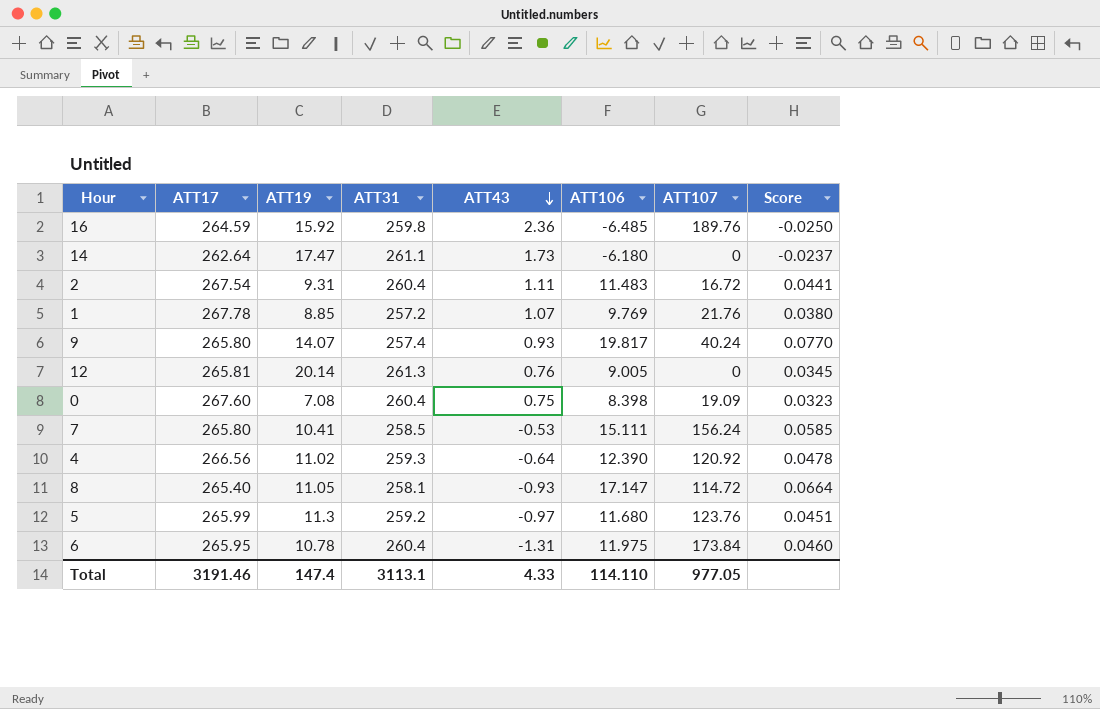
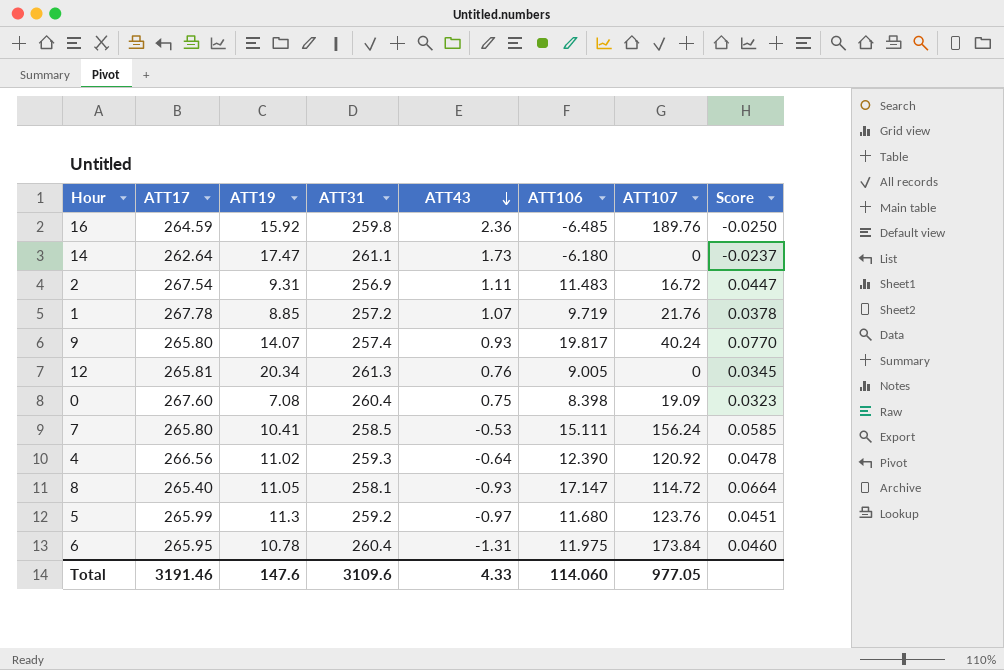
2 | ATT31: 260.4 -> 256.9
2 | Score: 0.0441 -> 0.0447
1 | ATT106: 9.769 -> 9.719
1 | Score: 0.0380 -> 0.0378
12 | ATT19: 20.14 -> 20.34
Total | ATT19: 147.4 -> 147.6
Total | ATT31: 3113.1 -> 3109.6
Total | ATT106: 114.110 -> 114.060

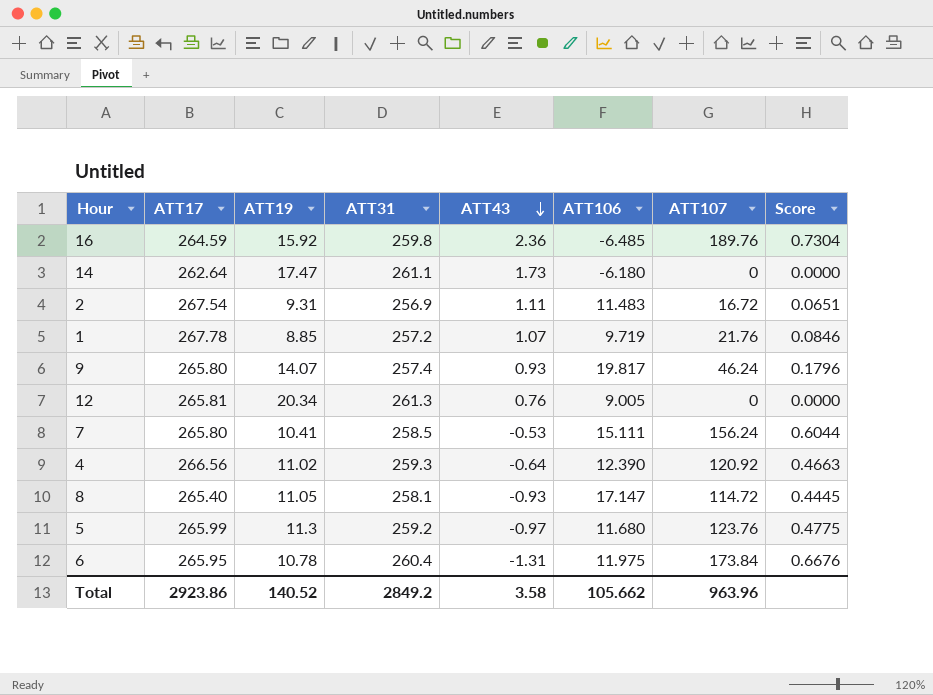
column Score | formula: [ATT106] / [ATT31] -> [ATT107] / [ATT31]
row 0: 267.60 | 7.08 | 260.4 | 0.75 | 8.398 | 19.09 | 0.0323 -> none
9 | ATT107: 40.24 -> 46.24
Total | ATT17: 3191.46 -> 2923.86
Total | ATT19: 147.6 -> 140.52
Total | ATT31: 3109.6 -> 2849.2
Total | ATT43: 4.33 -> 3.58
Total | ATT106: 114.060 -> 105.662
Total | ATT107: 977.05 -> 963.96

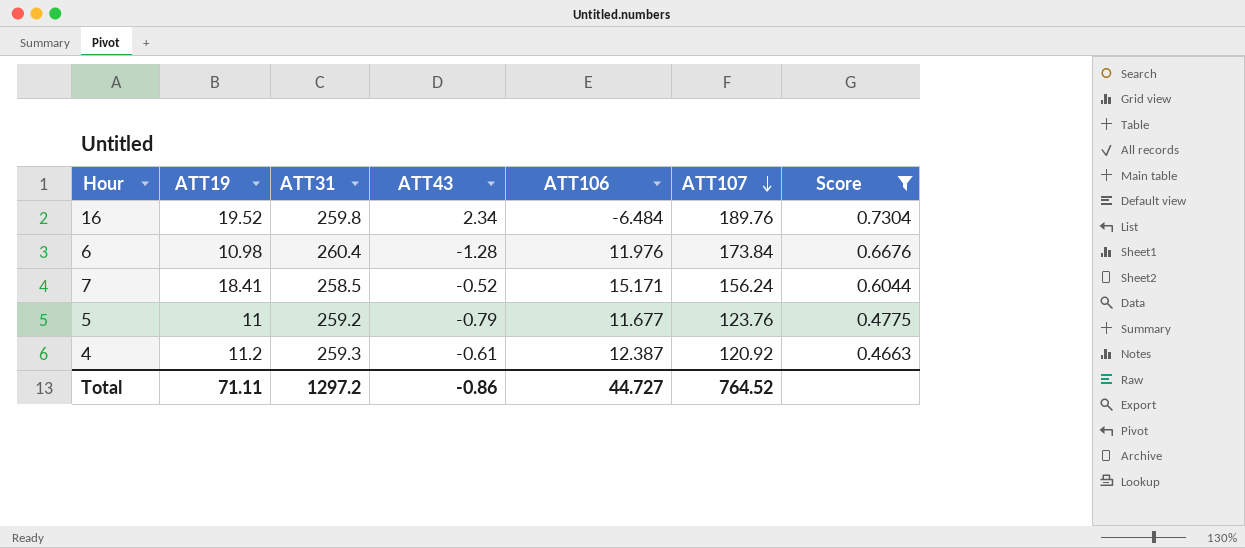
filter: none -> Score >= 0.4663
row order: ATT43 descending -> ATT107 descending
column ATT17 | position: 2 -> none
16 | ATT19: 15.92 -> 19.52
16 | ATT43: 2.36 -> 2.34
16 | ATT106: -6.485 -> -6.484
6 | ATT19: 10.78 -> 10.98
6 | ATT43: -1.31 -> -1.28
6 | ATT106: 11.975 -> 11.976
7 | ATT19: 10.41 -> 18.41
7 | ATT43: -0.53 -> -0.52
7 | ATT106: 15.111 -> 15.171
5 | ATT19: 11.3 -> 11
5 | ATT43: -0.97 -> -0.79
5 | ATT106: 11.680 -> 11.677
4 | ATT19: 11.02 -> 11.2
4 | ATT43: -0.64 -> -0.61
4 | ATT106: 12.390 -> 12.387
Total | ATT19: 140.52 -> 71.11
Total | ATT31: 2849.2 -> 1297.2
Total | ATT43: 3.58 -> -0.86
Total | ATT106: 105.662 -> 44.727
Total | ATT107: 963.96 -> 764.52

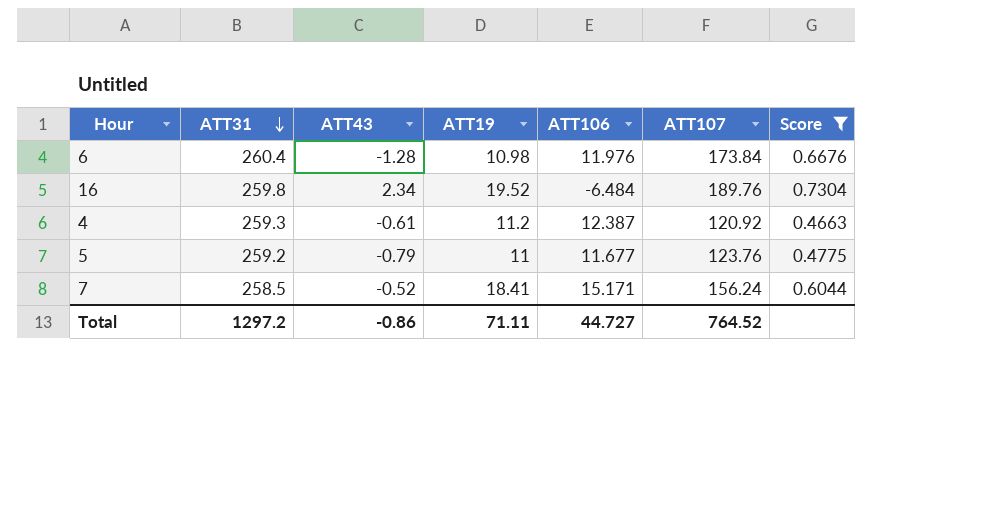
row order: ATT107 descending -> ATT31 descending
column ATT19 | position: 2 -> 4

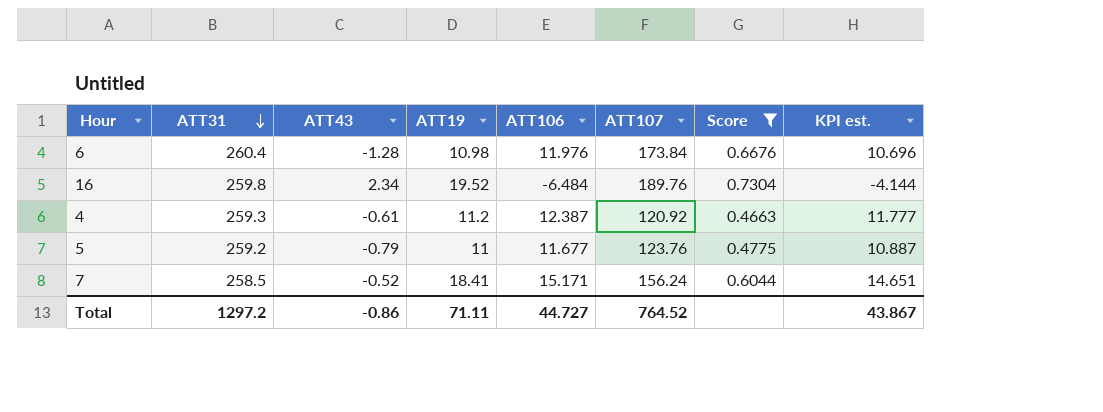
column KPI est. | formula: none -> [ATT43] + [ATT106]

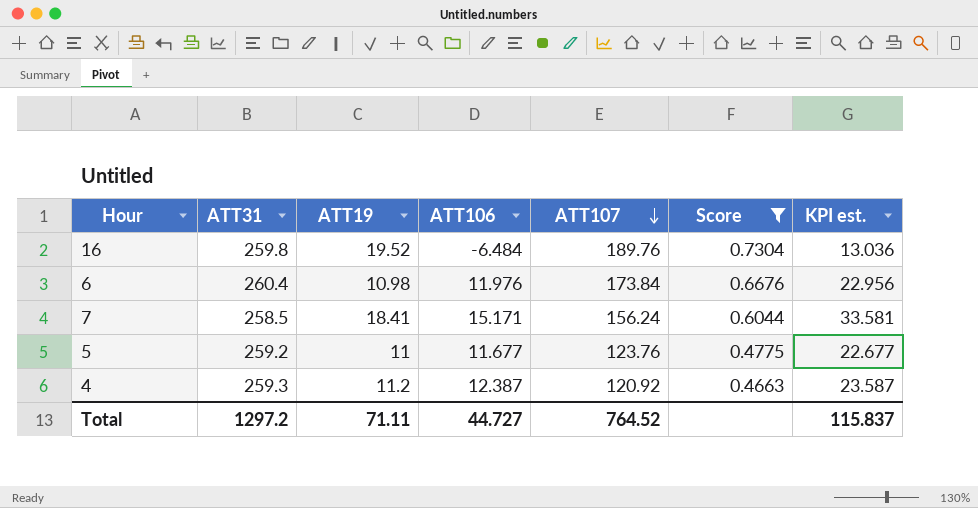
row order: ATT31 descending -> ATT107 descending
column ATT43 | position: 3 -> none
column KPI est. | formula: [ATT43] + [ATT106] -> [ATT19] + [ATT106]
Total | KPI est.: 43.867 -> 115.837

